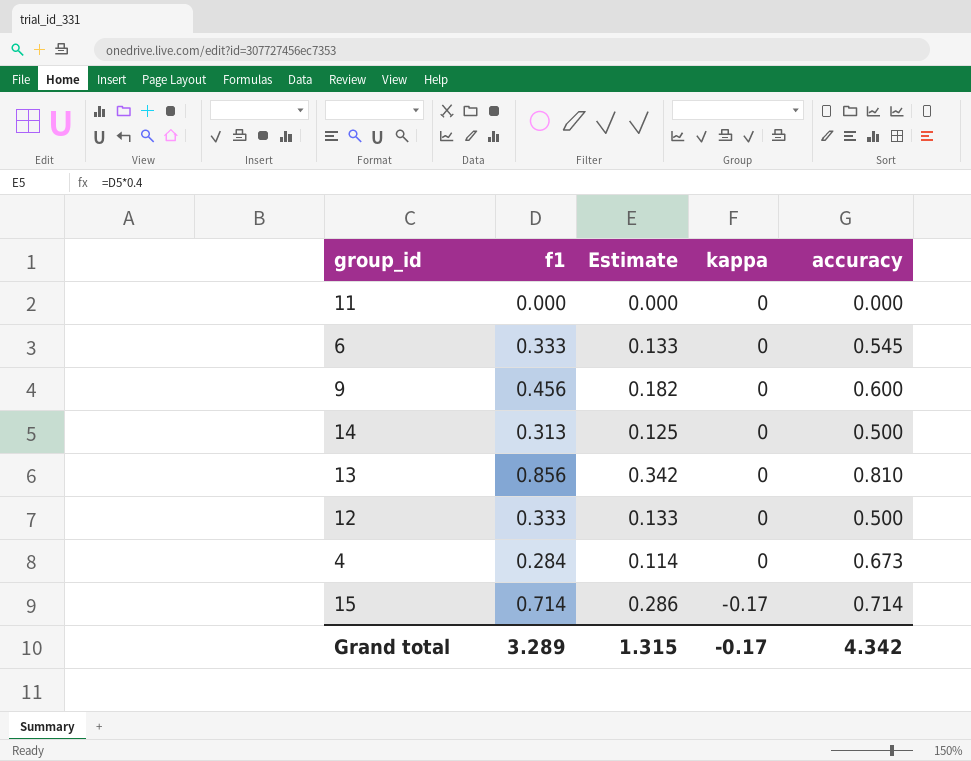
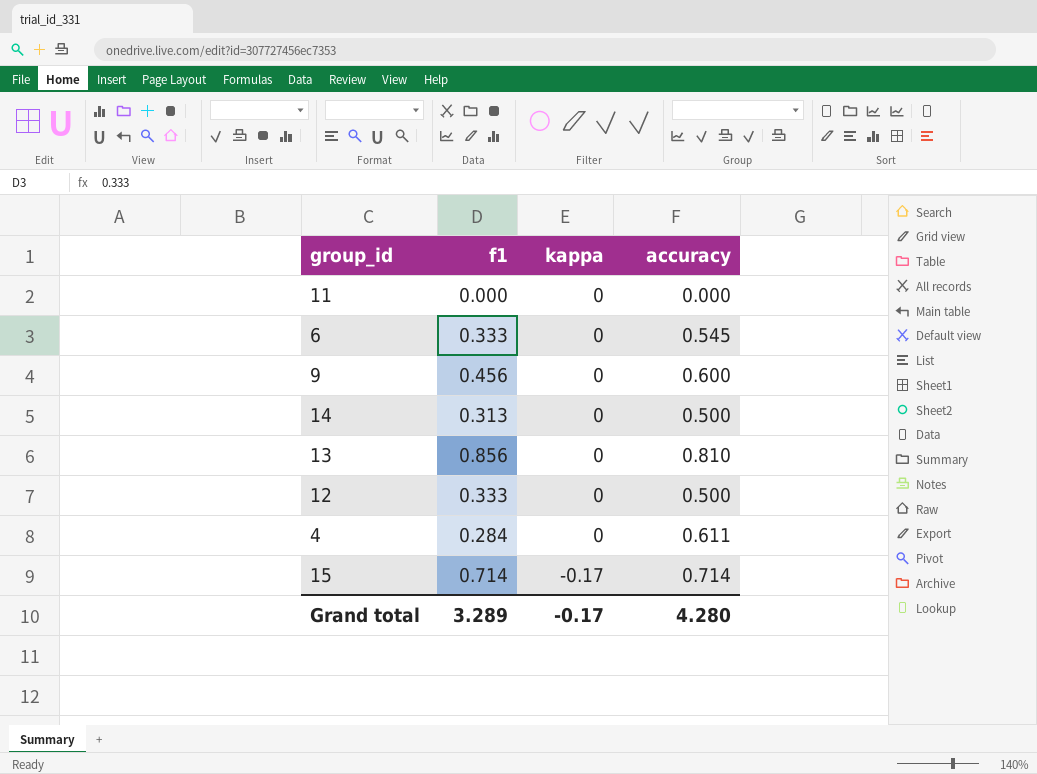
column Estimate | formula: [f1] * 0.4 -> none
4 | accuracy: 0.673 -> 0.611
Grand total | accuracy: 4.342 -> 4.280

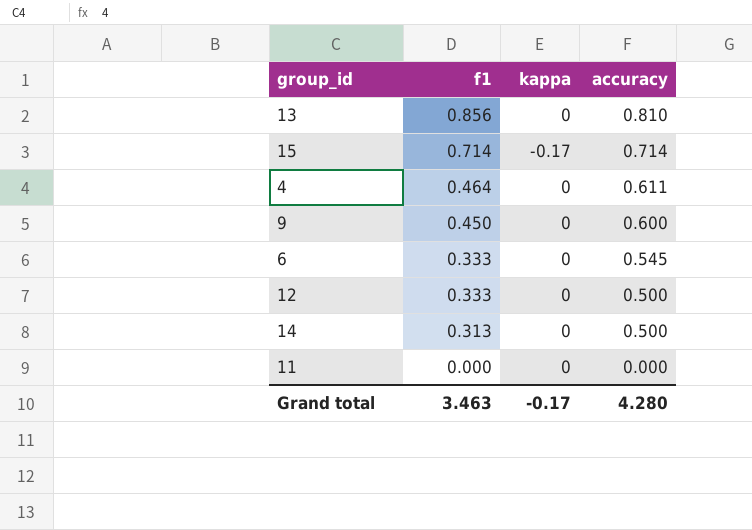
row order: kappa descending -> f1 descending
4 | f1: 0.284 -> 0.464
9 | f1: 0.456 -> 0.450
Grand total | f1: 3.289 -> 3.463

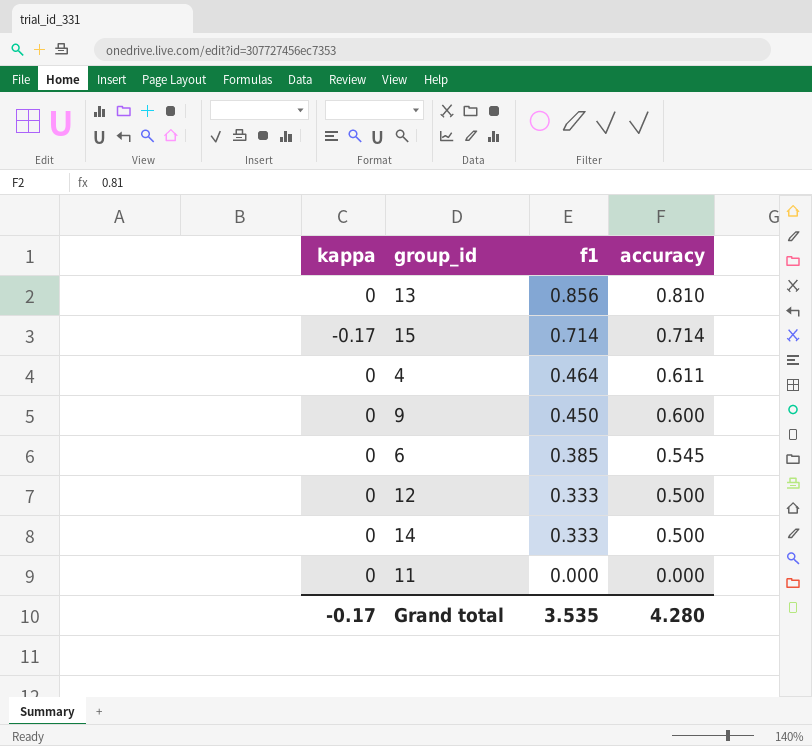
column kappa | position: 3 -> 1
6 | f1: 0.333 -> 0.385
14 | f1: 0.313 -> 0.333
Grand total | f1: 3.463 -> 3.535

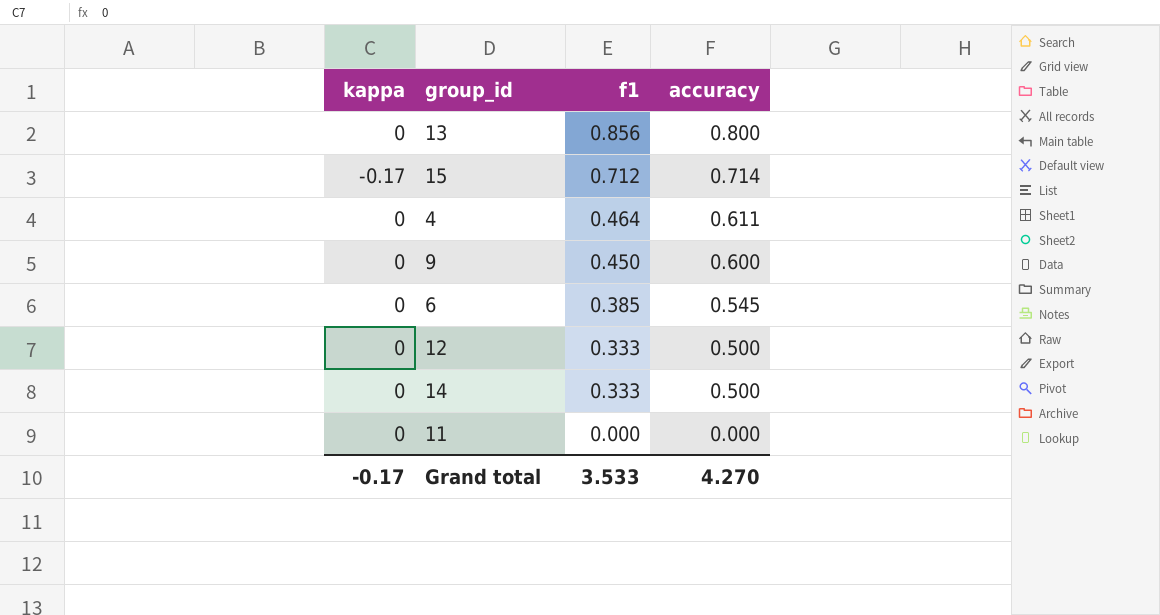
13 | accuracy: 0.810 -> 0.800
15 | f1: 0.714 -> 0.712
Grand total | f1: 3.535 -> 3.533
Grand total | accuracy: 4.280 -> 4.270

